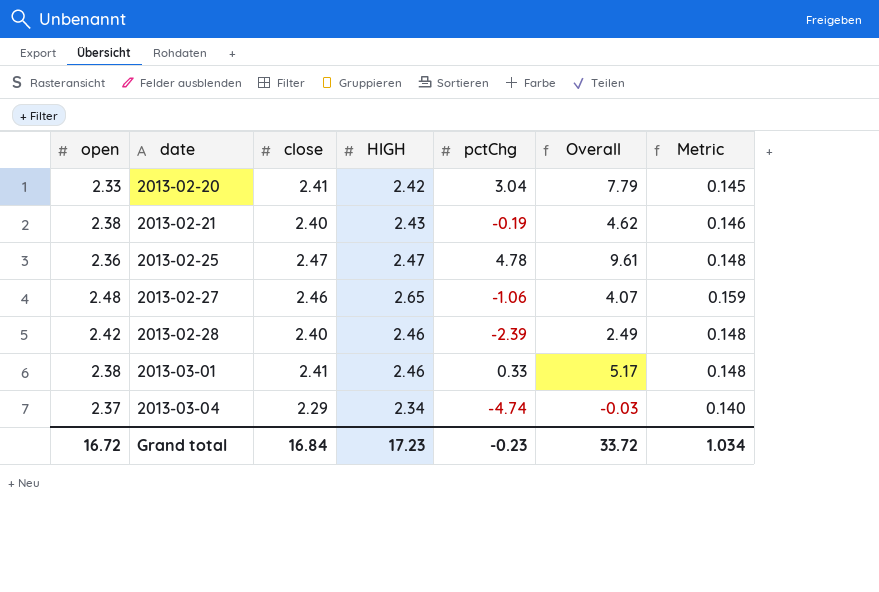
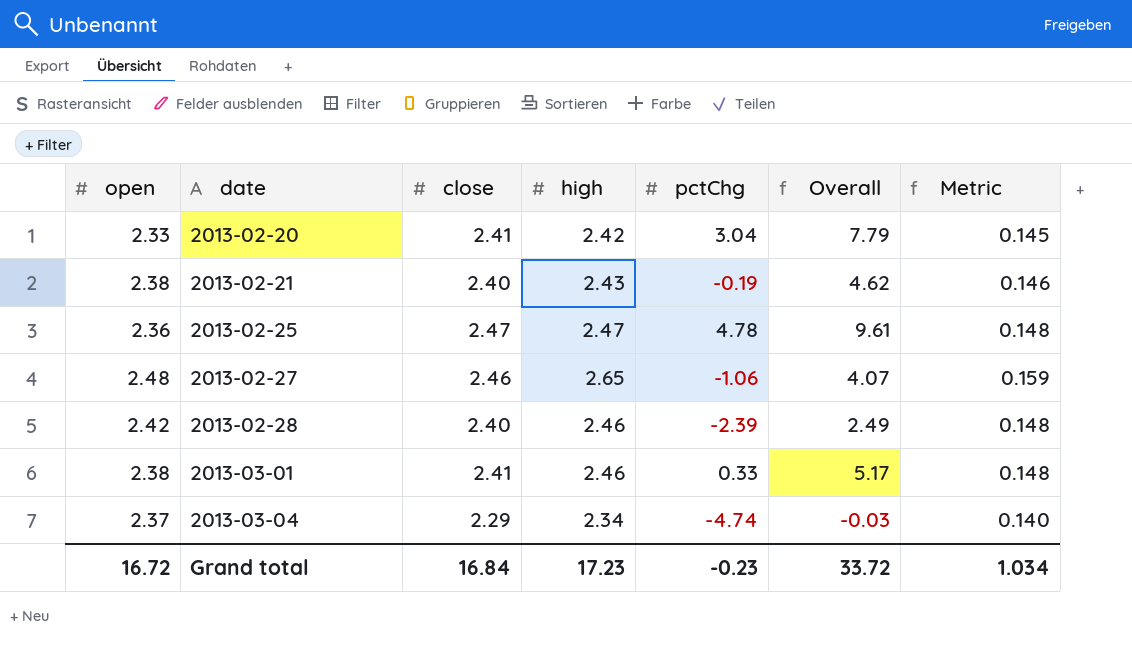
column name: HIGH -> high

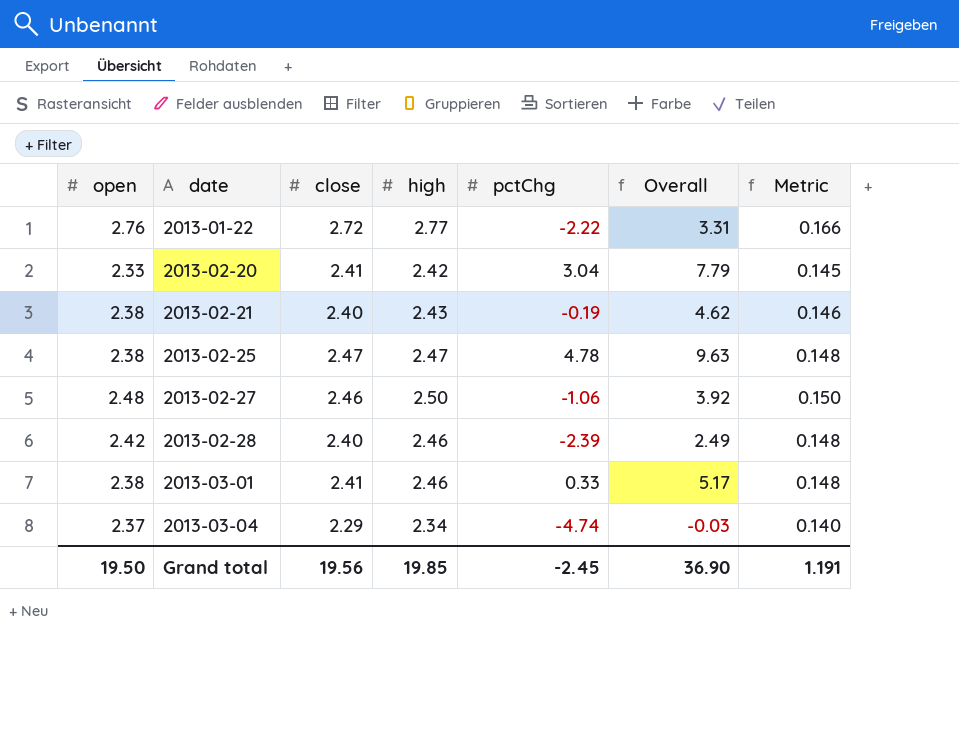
row 2013-01-22: none -> 2.76 | 2.72 | 2.77 | -2.22 | 3.31 | 0.166
2013-02-25 | open: 2.36 -> 2.38
2013-02-25 | Overall: 9.61 -> 9.63
2013-02-27 | high: 2.65 -> 2.50
2013-02-27 | Overall: 4.07 -> 3.92
2013-02-27 | Metric: 0.159 -> 0.150
Grand total | open: 16.72 -> 19.50
Grand total | close: 16.84 -> 19.56
Grand total | high: 17.23 -> 19.85
Grand total | pctChg: -0.23 -> -2.45
Grand total | Overall: 33.72 -> 36.90
Grand total | Metric: 1.034 -> 1.191

